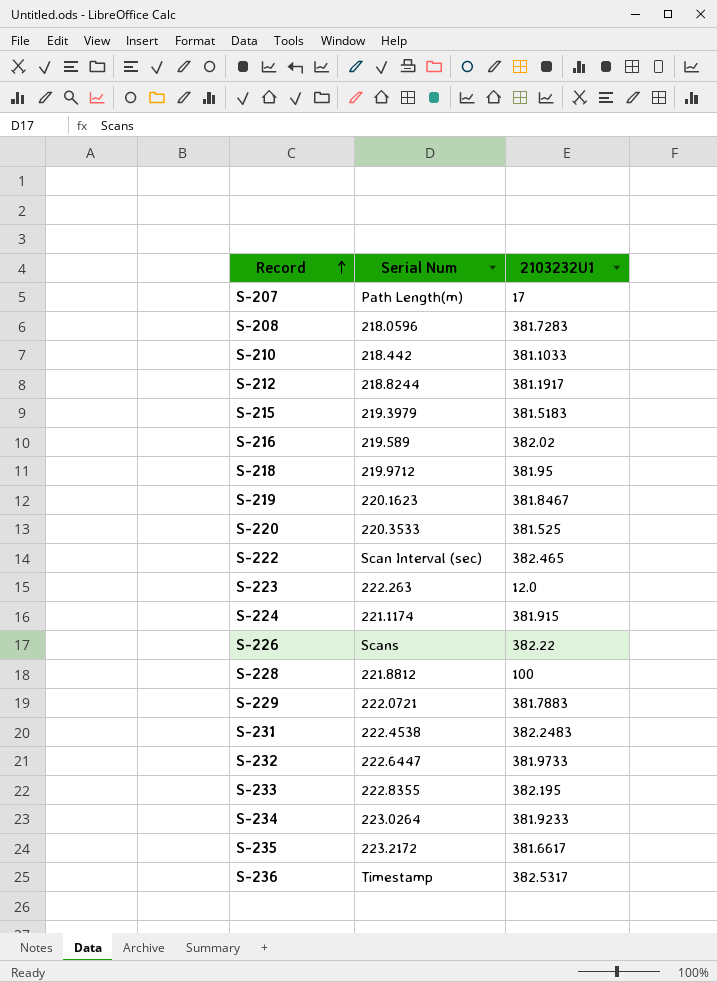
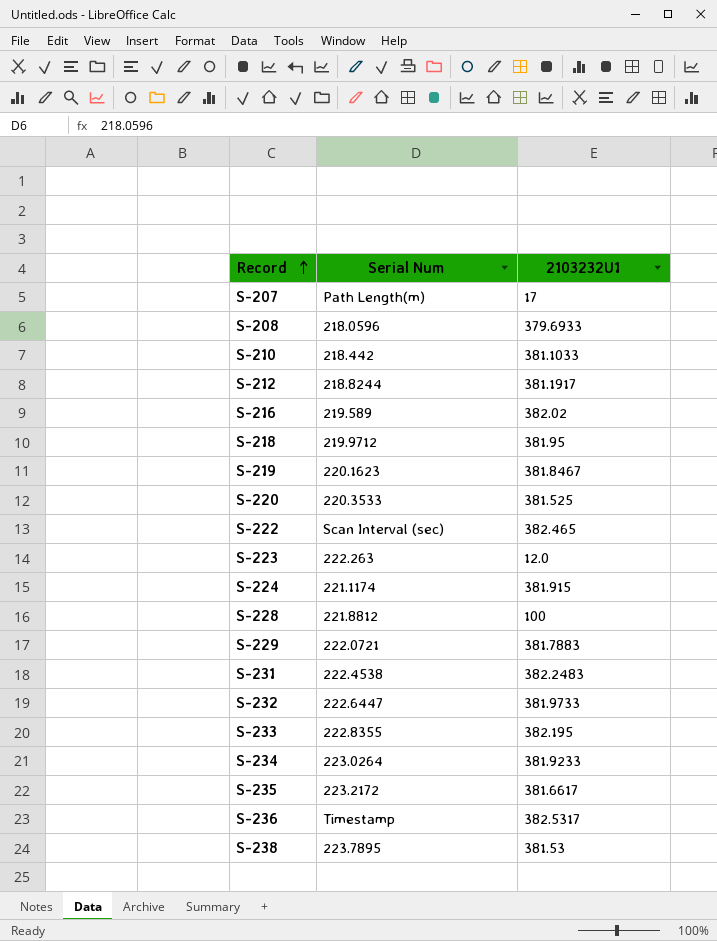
row S-215: 219.3979 | 381.5183 -> none
row S-226: Scans | 382.22 -> none
S-208 | 2103232U1: 381.7283 -> 379.6933
row S-238: none -> 223.7895 | 381.53

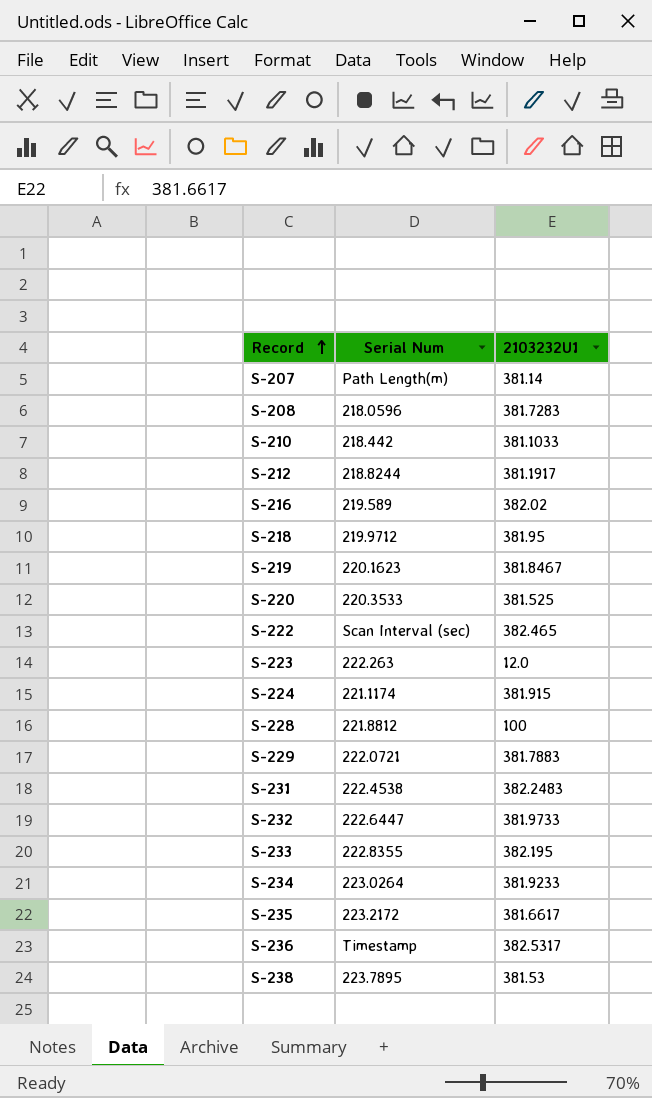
S-207 | 2103232U1: 17 -> 381.14
S-208 | 2103232U1: 379.6933 -> 381.7283

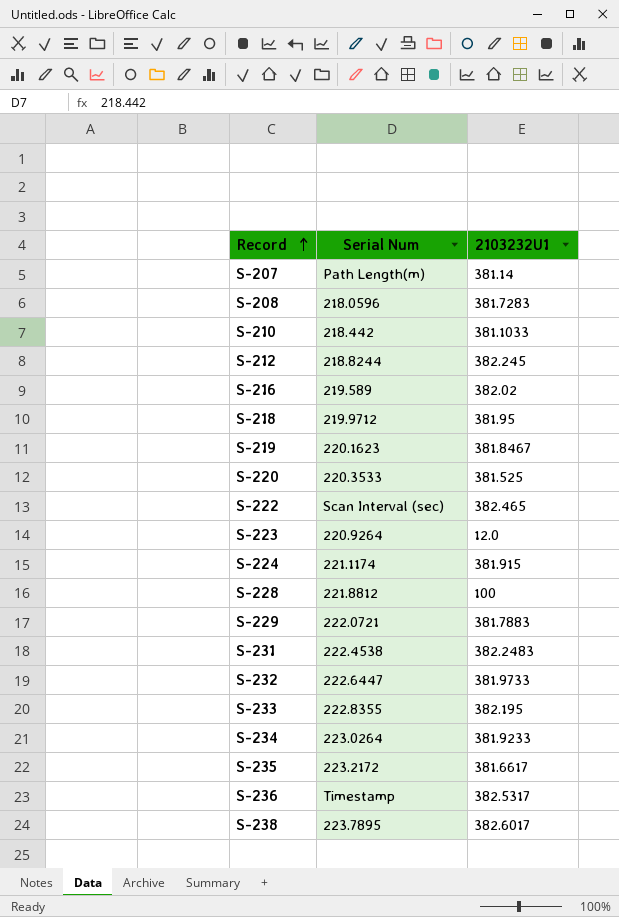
S-212 | 2103232U1: 381.1917 -> 382.245
S-223 | Serial Num: 222.263 -> 220.9264
S-238 | 2103232U1: 381.53 -> 382.6017

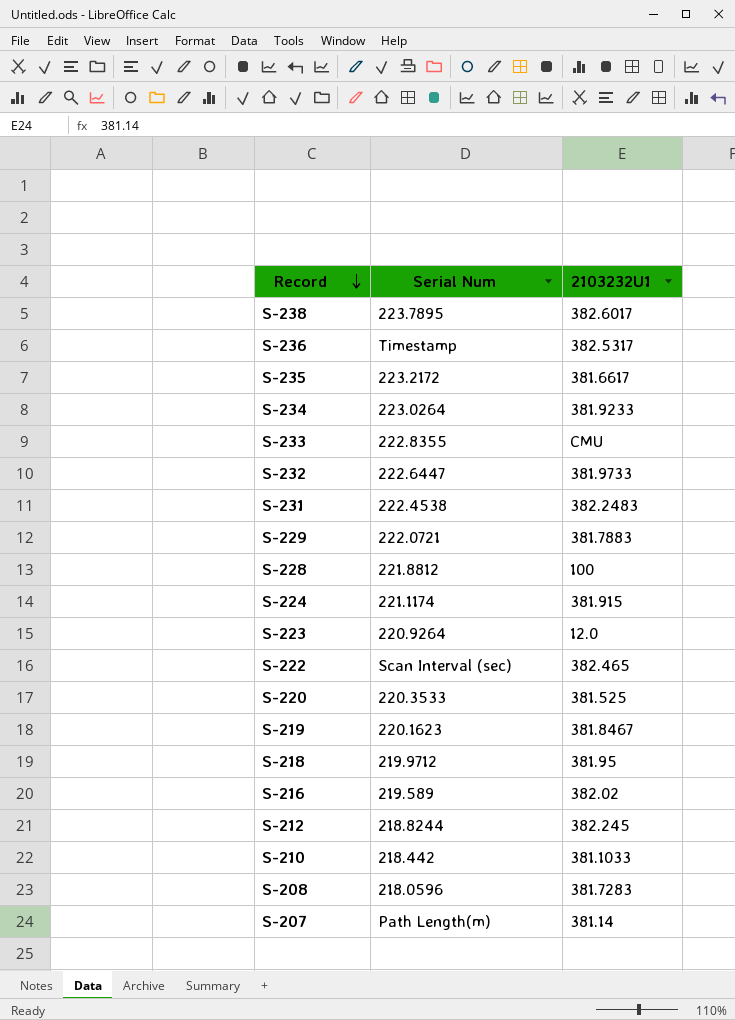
row order: Record ascending -> Record descending
S-233 | 2103232U1: 382.195 -> CMU

